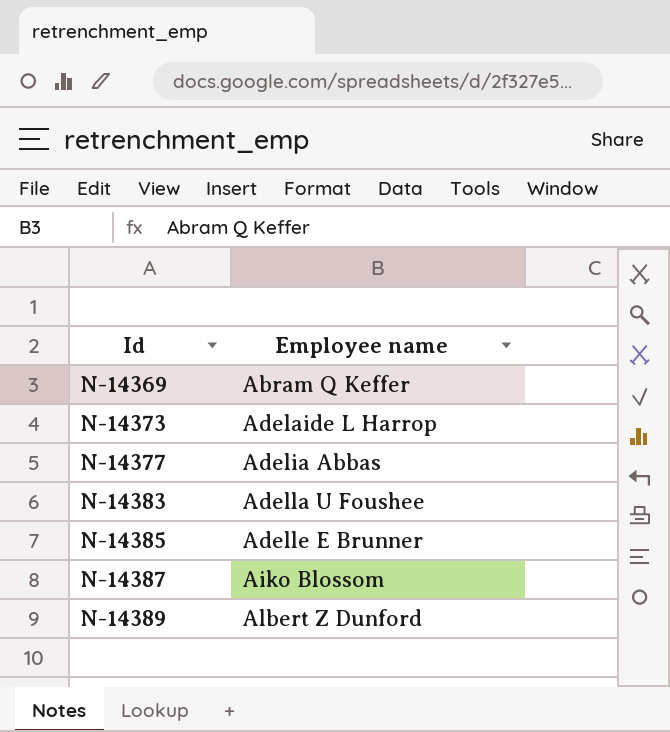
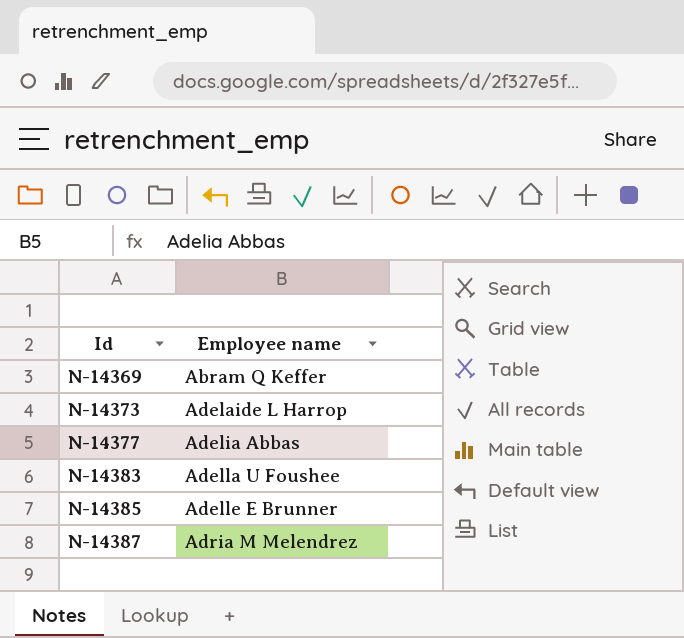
row N-14389: Albert Z Dunford -> none
N-14387 | Employee name: Aiko Blossom -> Adria M Melendrez

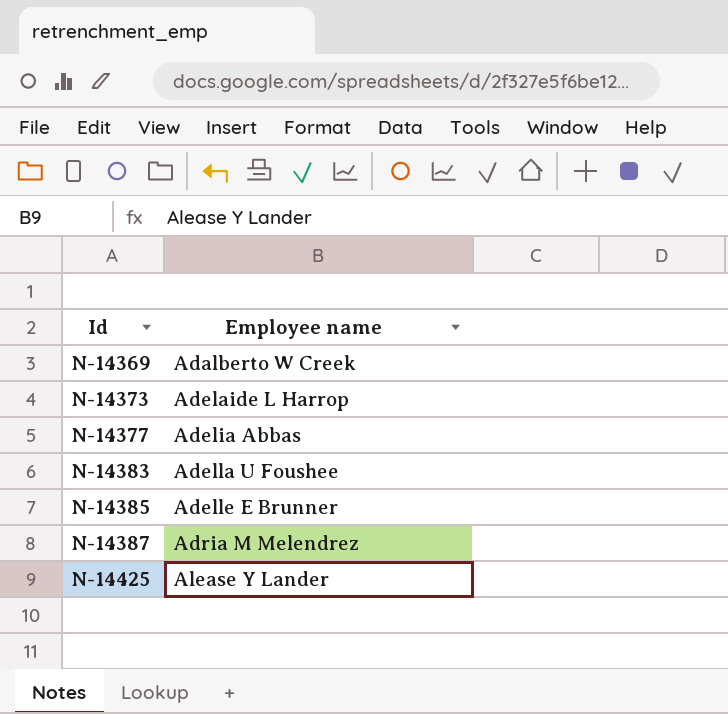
N-14369 | Employee name: Abram Q Keffer -> Adalberto W Creek
row N-14425: none -> Alease Y Lander

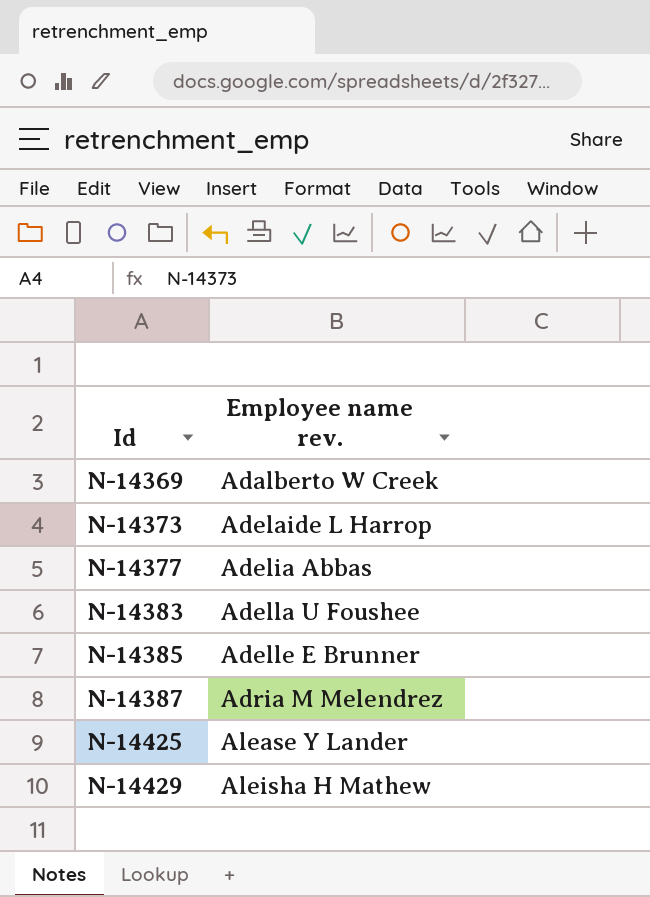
column name: Employee name -> Employee name rev.
row N-14429: none -> Aleisha H Mathew

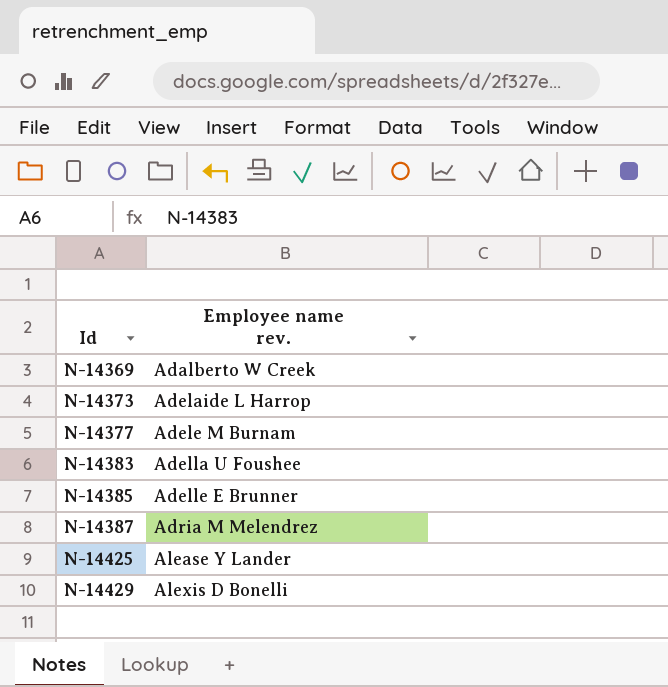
N-14377 | Employee name rev.: Adelia Abbas -> Adele M Burnam
N-14429 | Employee name rev.: Aleisha H Mathew -> Alexis D Bonelli

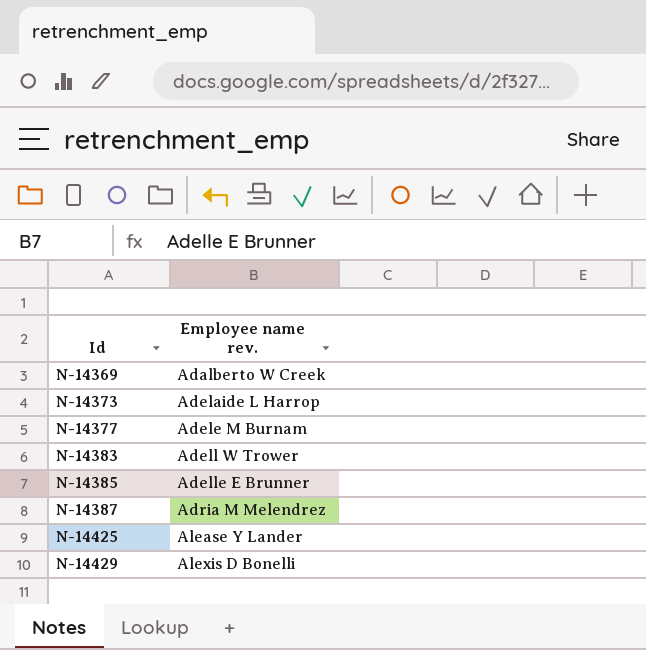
N-14383 | Employee name rev.: Adella U Foushee -> Adell W Trower

